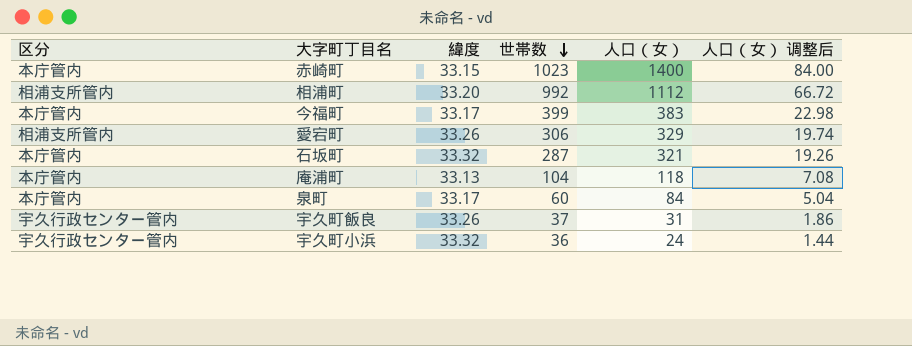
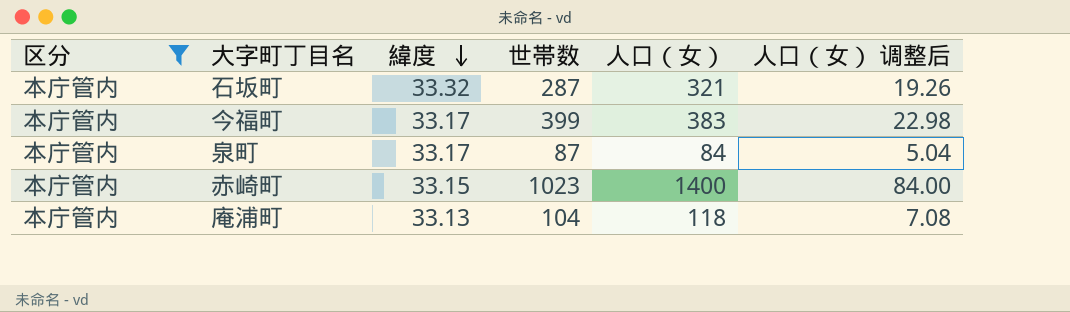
filter: none -> 区分 = 本庁管内
row order: 世帯数 descending -> 緯度 descending
泉町 | 世帯数: 60 -> 87

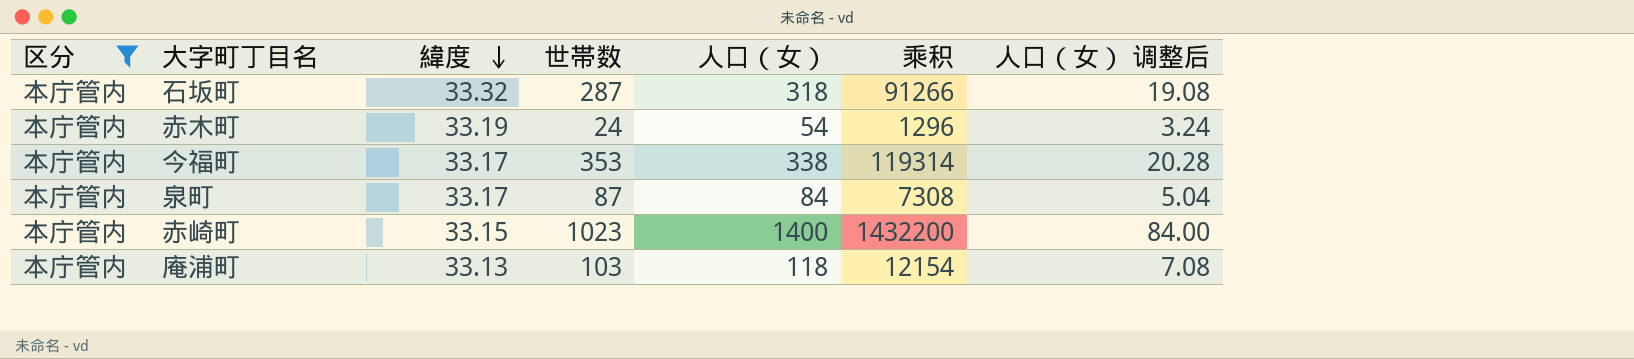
column 乘积 | formula: none -> [世帯数] * [人口（女）]
石坂町 | 人口（女）: 321 -> 318
石坂町 | 人口（女） 调整后: 19.26 -> 19.08
row 赤木町: none -> 本庁管内 | 33.19 | 24 | 54 | 1296 | 3.24
今福町 | 世帯数: 399 -> 353
今福町 | 人口（女）: 383 -> 338
今福町 | 人口（女） 调整后: 22.98 -> 20.28
庵浦町 | 世帯数: 104 -> 103

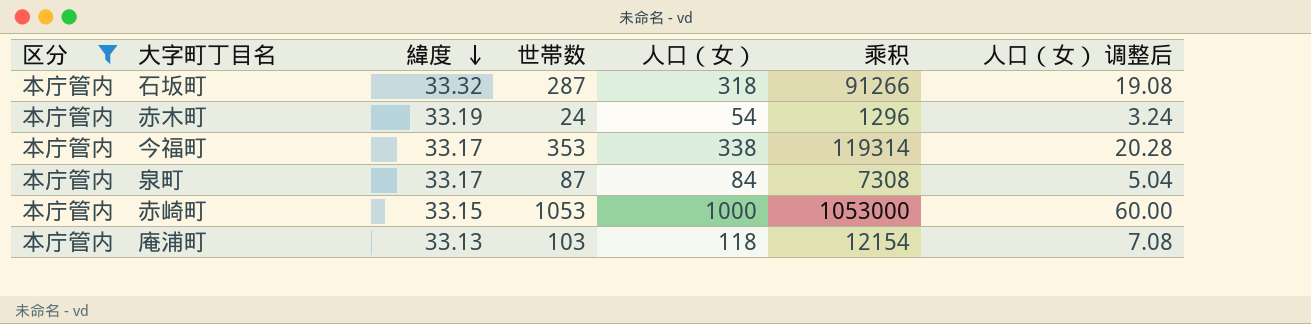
赤崎町 | 世帯数: 1023 -> 1053
赤崎町 | 人口（女）: 1400 -> 1000
赤崎町 | 乘积: 1432200 -> 1053000
赤崎町 | 人口（女） 调整后: 84.00 -> 60.00

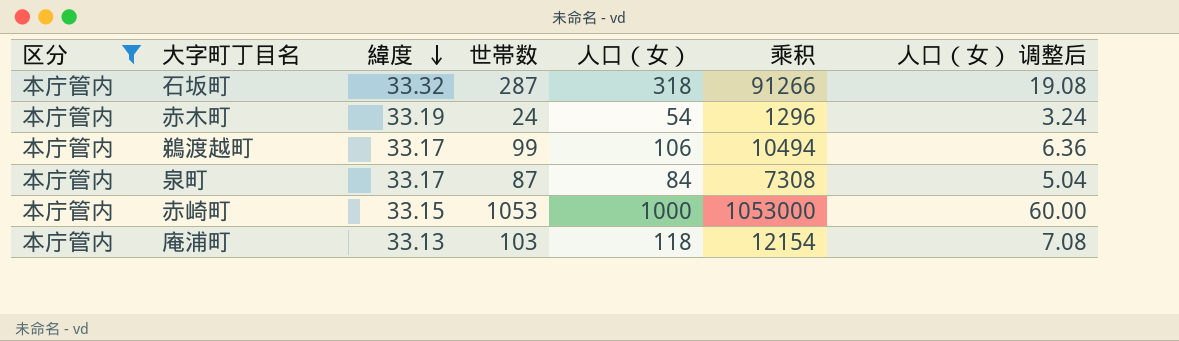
row 今福町: 本庁管内 | 33.17 | 353 | 338 | 119314 | 20.28 -> none
row 鵜渡越町: none -> 本庁管内 | 33.17 | 99 | 106 | 10494 | 6.36

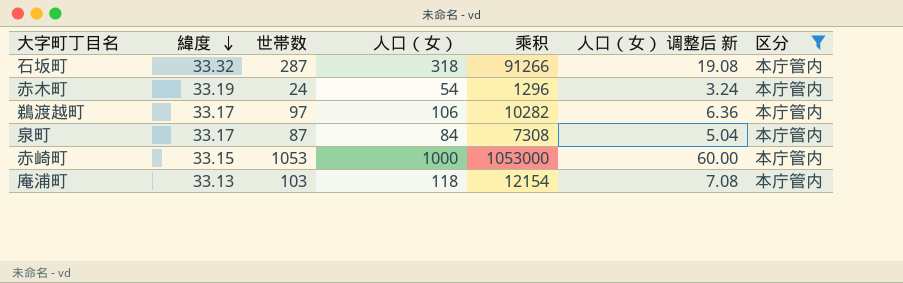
column name: 人口（女） 调整后 -> 人口（女） 调整后 新
column 区分 | position: 1 -> 7
鵜渡越町 | 世帯数: 99 -> 97
鵜渡越町 | 乘积: 10494 -> 10282

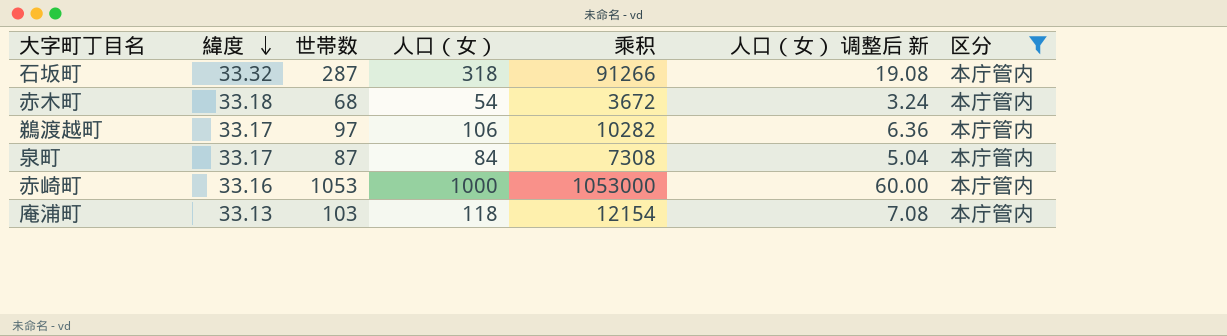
赤木町 | 緯度: 33.19 -> 33.18
赤木町 | 世帯数: 24 -> 68
赤木町 | 乘积: 1296 -> 3672
赤崎町 | 緯度: 33.15 -> 33.16

